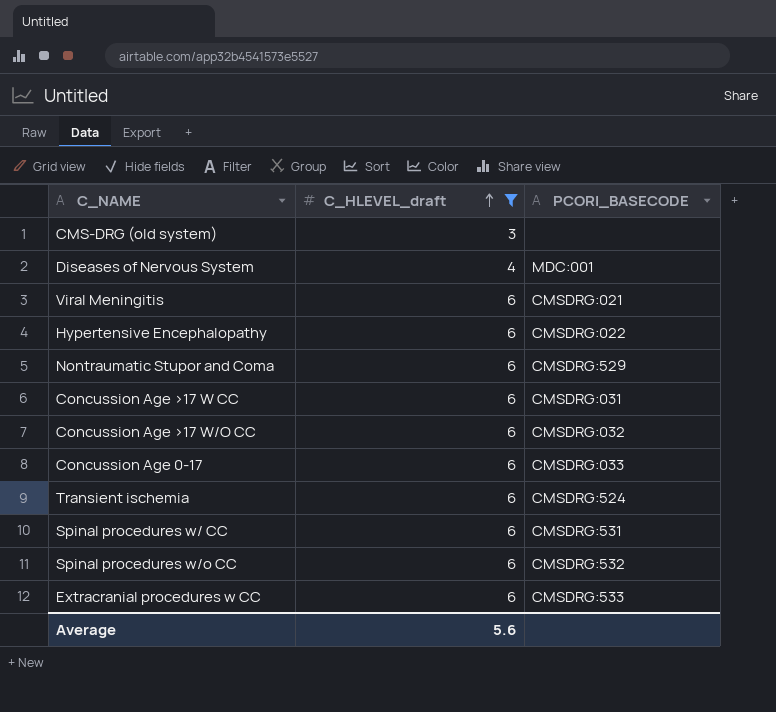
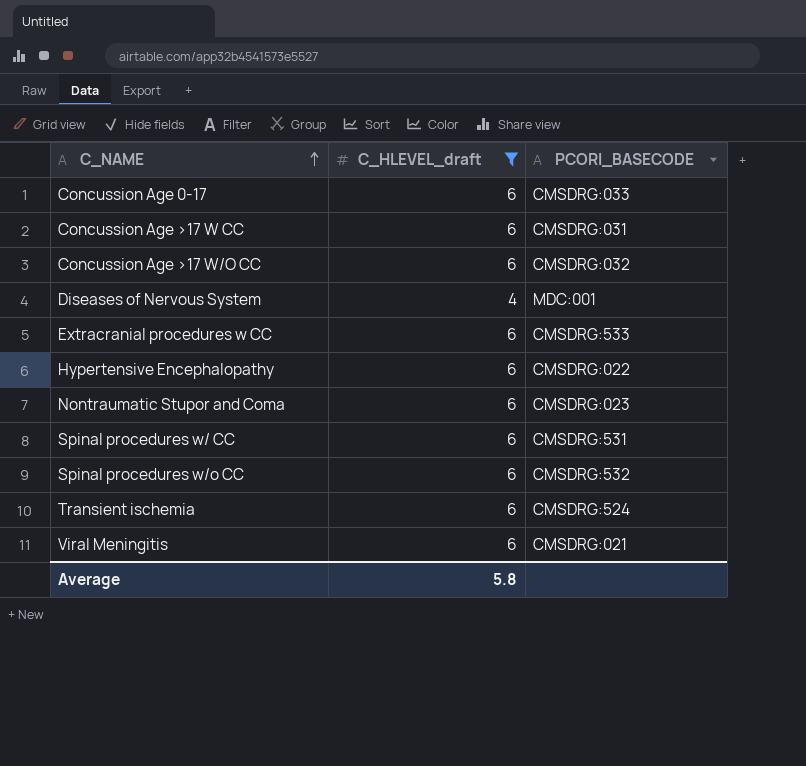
row order: C_HLEVEL_draft ascending -> C_NAME ascending
row CMS-DRG (old system): 3 | none -> none
Nontraumatic Stupor and Coma | PCORI_BASECODE: CMSDRG:529 -> CMSDRG:023
Average | C_HLEVEL_draft: 5.6 -> 5.8

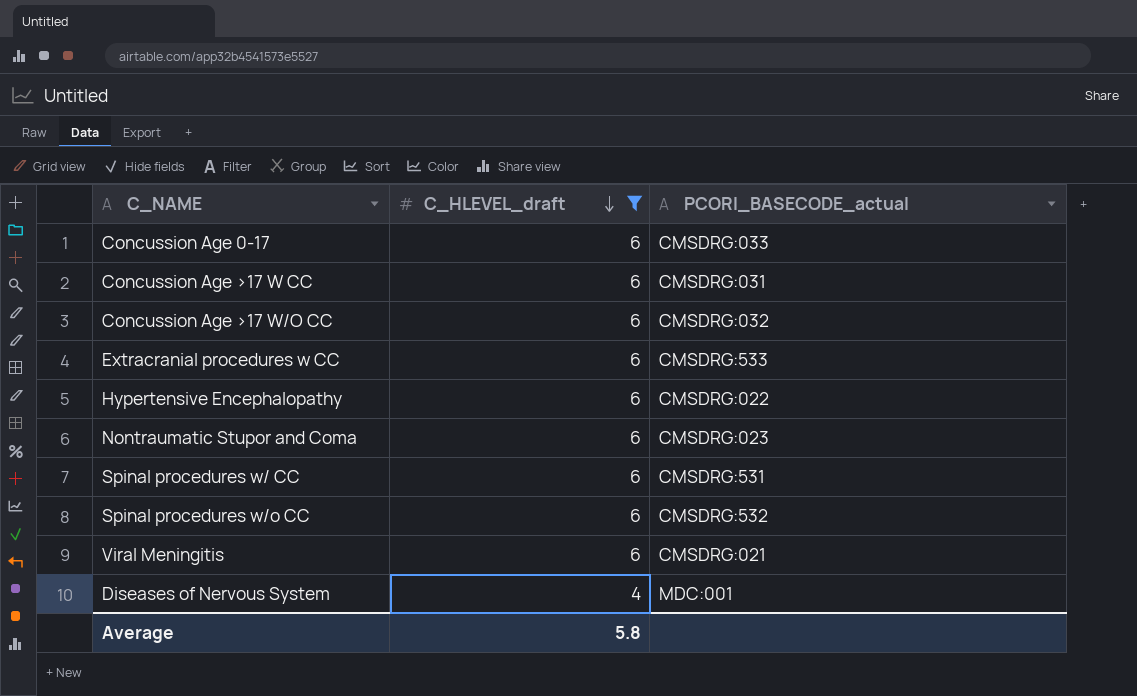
row order: C_NAME ascending -> C_HLEVEL_draft descending
column name: PCORI_BASECODE -> PCORI_BASECODE_actual
row Transient ischemia: 6 | CMSDRG:524 -> none

